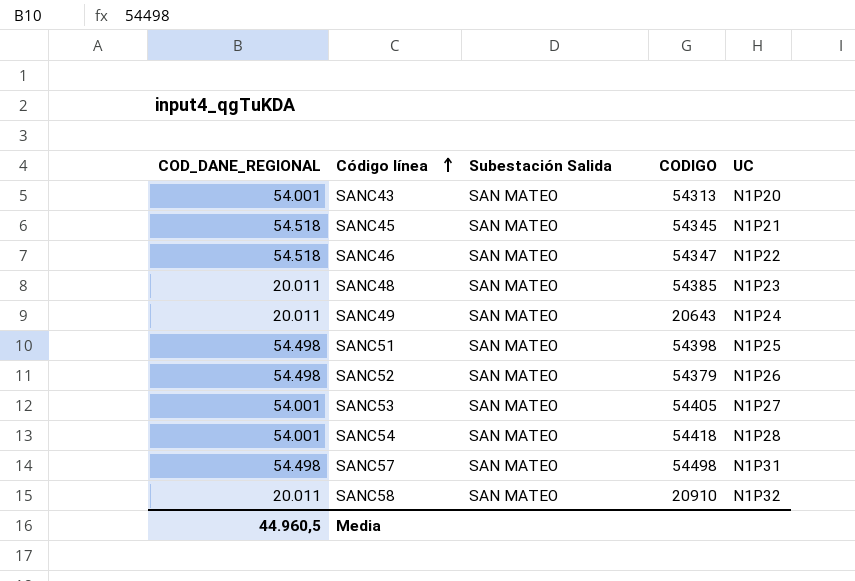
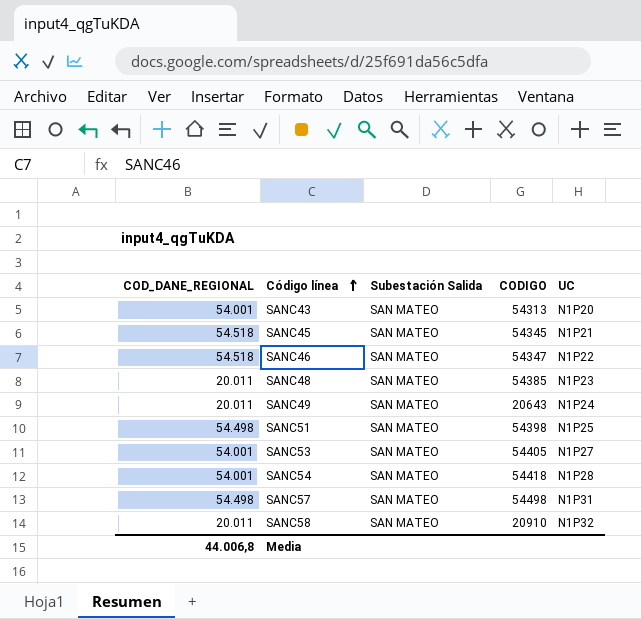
row SANC52: 54.498 | SAN MATEO | 54379 | N1P26 -> none
Media | COD_DANE_REGIONAL: 44.960,5 -> 44.006,8

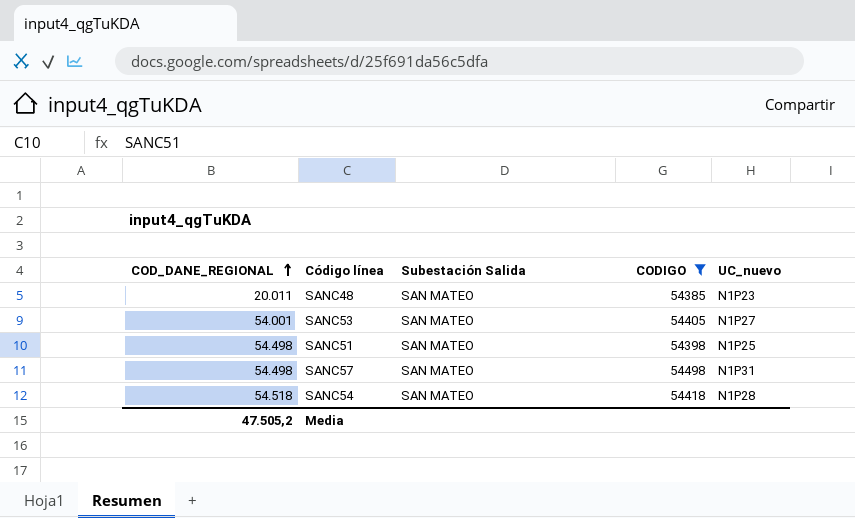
filter: none -> CODIGO >= 54385
row order: Código línea ascending -> COD_DANE_REGIONAL ascending
column name: UC -> UC_nuevo
SANC54 | COD_DANE_REGIONAL: 54.001 -> 54.518
Media | COD_DANE_REGIONAL: 44.006,8 -> 47.505,2

